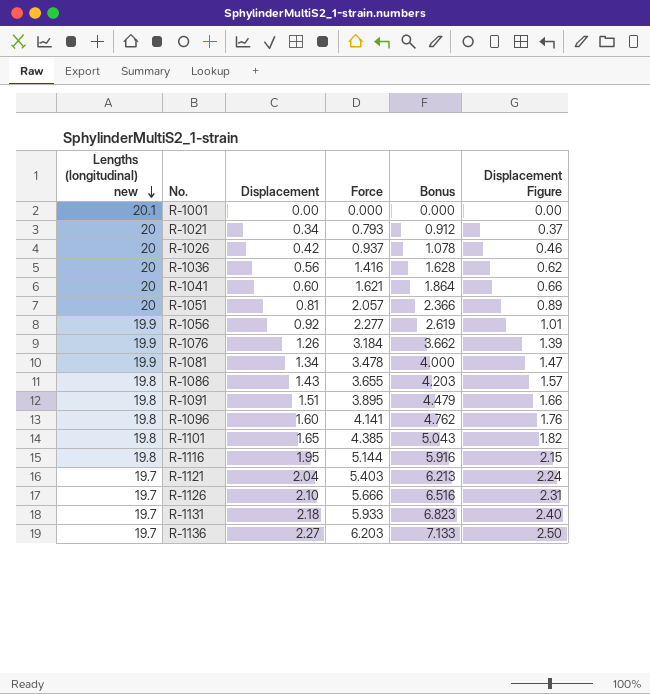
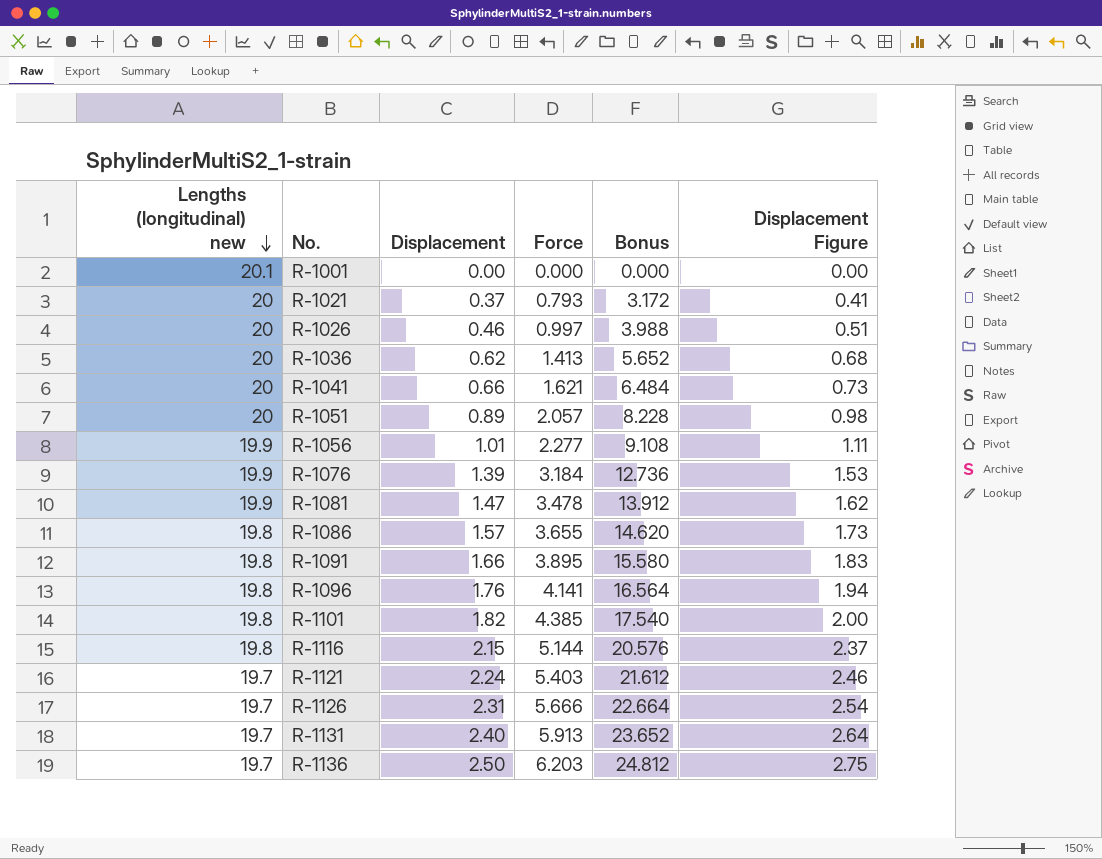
column Bonus | formula: [Force] * 1.15 -> [Force] * 4
R-1021 | Displacement: 0.34 -> 0.37
R-1021 | Displacement Figure: 0.37 -> 0.41
R-1026 | Displacement: 0.42 -> 0.46
R-1026 | Force: 0.937 -> 0.997
R-1026 | Displacement Figure: 0.46 -> 0.51
R-1036 | Displacement: 0.56 -> 0.62
R-1036 | Force: 1.416 -> 1.413
R-1036 | Displacement Figure: 0.62 -> 0.68
R-1041 | Displacement: 0.60 -> 0.66
R-1041 | Displacement Figure: 0.66 -> 0.73
R-1051 | Displacement: 0.81 -> 0.89
R-1051 | Displacement Figure: 0.89 -> 0.98
R-1056 | Displacement: 0.92 -> 1.01
R-1056 | Displacement Figure: 1.01 -> 1.11
R-1076 | Displacement: 1.26 -> 1.39
R-1076 | Displacement Figure: 1.39 -> 1.53
R-1081 | Displacement: 1.34 -> 1.47
R-1081 | Displacement Figure: 1.47 -> 1.62
R-1086 | Displacement: 1.43 -> 1.57
R-1086 | Displacement Figure: 1.57 -> 1.73
R-1091 | Displacement: 1.51 -> 1.66
R-1091 | Displacement Figure: 1.66 -> 1.83
R-1096 | Displacement: 1.60 -> 1.76
R-1096 | Displacement Figure: 1.76 -> 1.94
R-1101 | Displacement: 1.65 -> 1.82
R-1101 | Displacement Figure: 1.82 -> 2.00
R-1116 | Displacement: 1.95 -> 2.15
R-1116 | Displacement Figure: 2.15 -> 2.37
R-1121 | Displacement: 2.04 -> 2.24
R-1121 | Displacement Figure: 2.24 -> 2.46
R-1126 | Displacement: 2.10 -> 2.31
R-1126 | Displacement Figure: 2.31 -> 2.54
R-1131 | Displacement: 2.18 -> 2.40
R-1131 | Force: 5.933 -> 5.913
R-1131 | Displacement Figure: 2.40 -> 2.64
R-1136 | Displacement: 2.27 -> 2.50
R-1136 | Displacement Figure: 2.50 -> 2.75

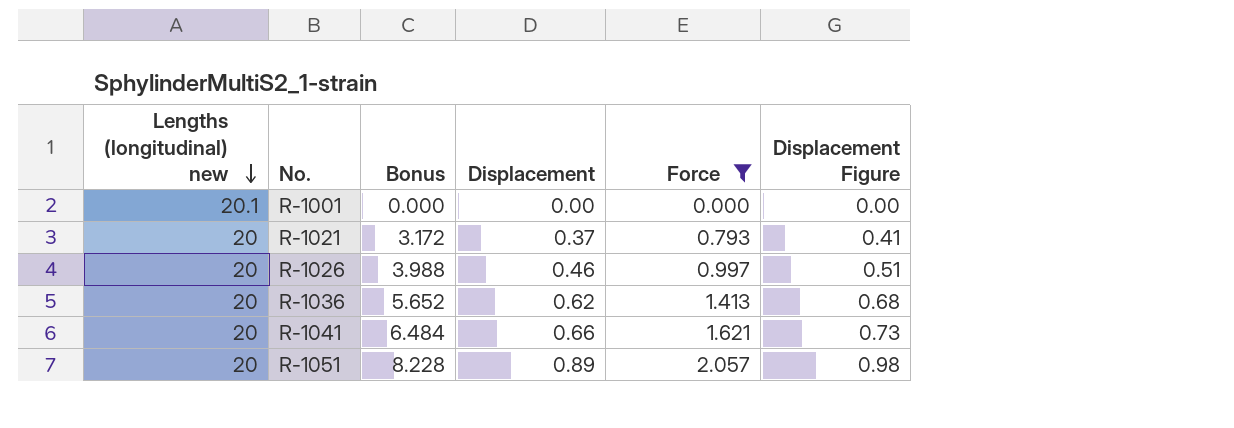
filter: none -> Force <= 2.057
column Bonus | position: 5 -> 3

